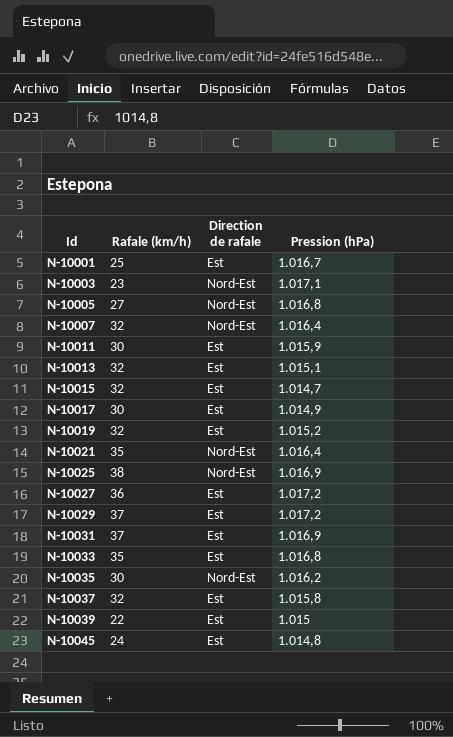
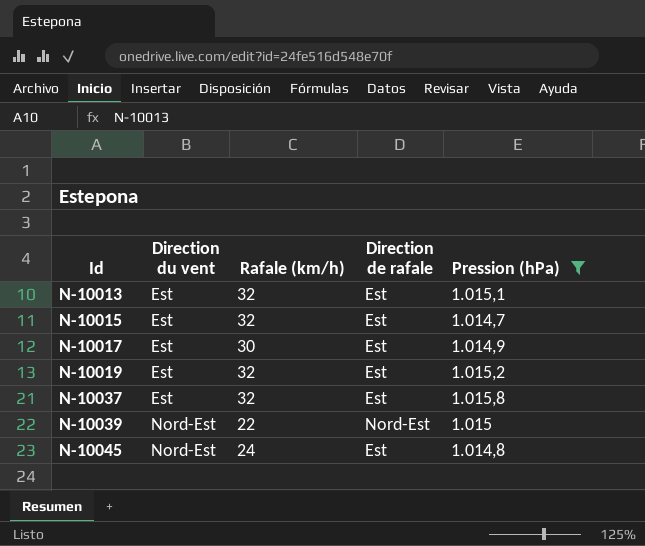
filter: none -> Pression (hPa) <= 1.015,8
column Direction du vent | position: none -> 2
N-10039 | Direction de rafale: Est -> Nord-Est

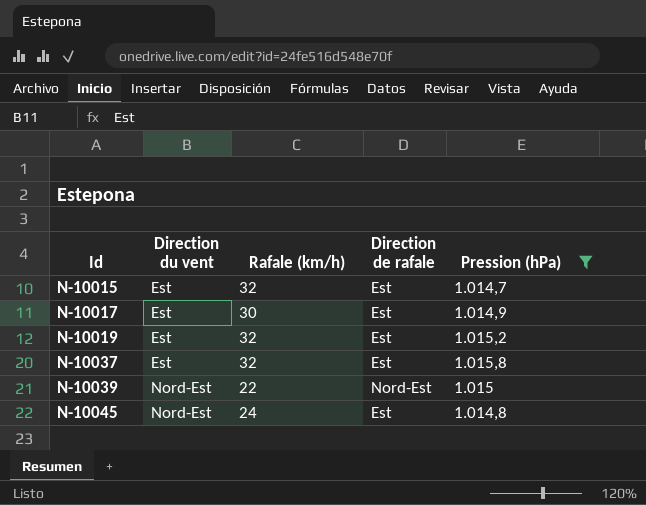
row N-10013: Est | 32 | Est | 1.015,1 -> none

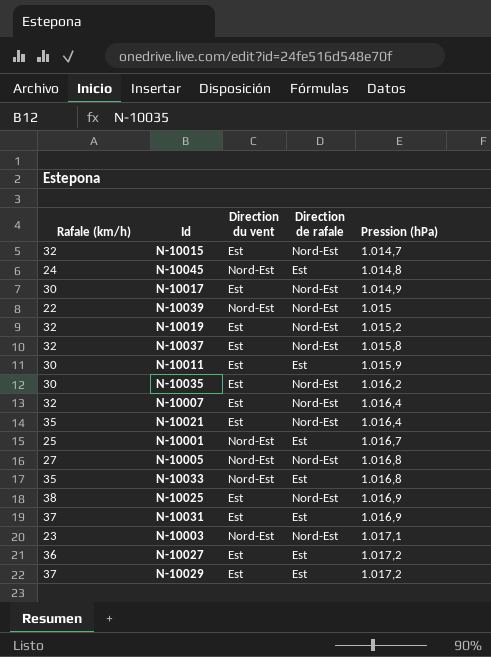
filter: Pression (hPa) <= 1.015,8 -> none
row order: Id ascending -> Pression (hPa) ascending
column Rafale (km/h) | position: 3 -> 1
N-10015 | Direction de rafale: Est -> Nord-Est
N-10017 | Direction de rafale: Est -> Nord-Est
N-10019 | Direction de rafale: Est -> Nord-Est
N-10037 | Direction de rafale: Est -> Nord-Est

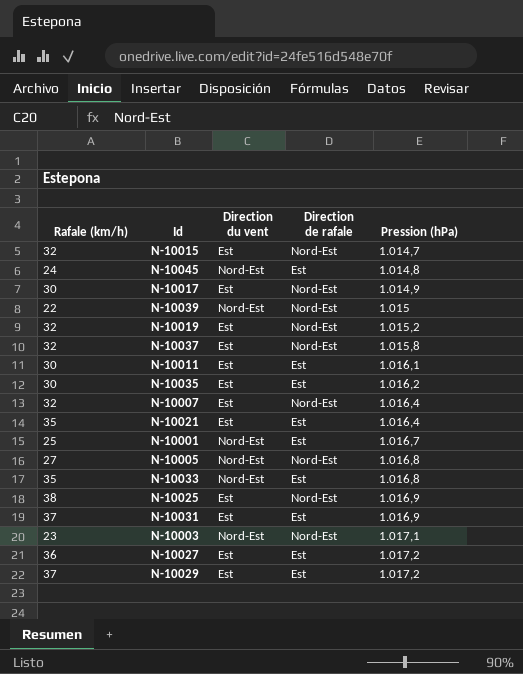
N-10011 | Pression (hPa): 1.015,9 -> 1.016,1
N-10035 | Direction de rafale: Nord-Est -> Est
N-10021 | Direction de rafale: Nord-Est -> Est

